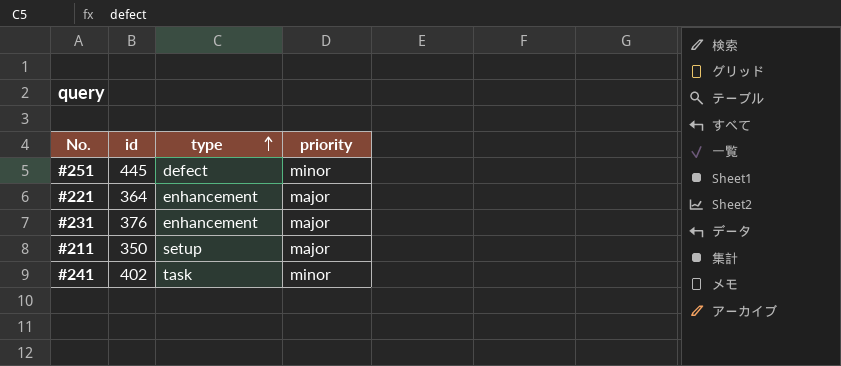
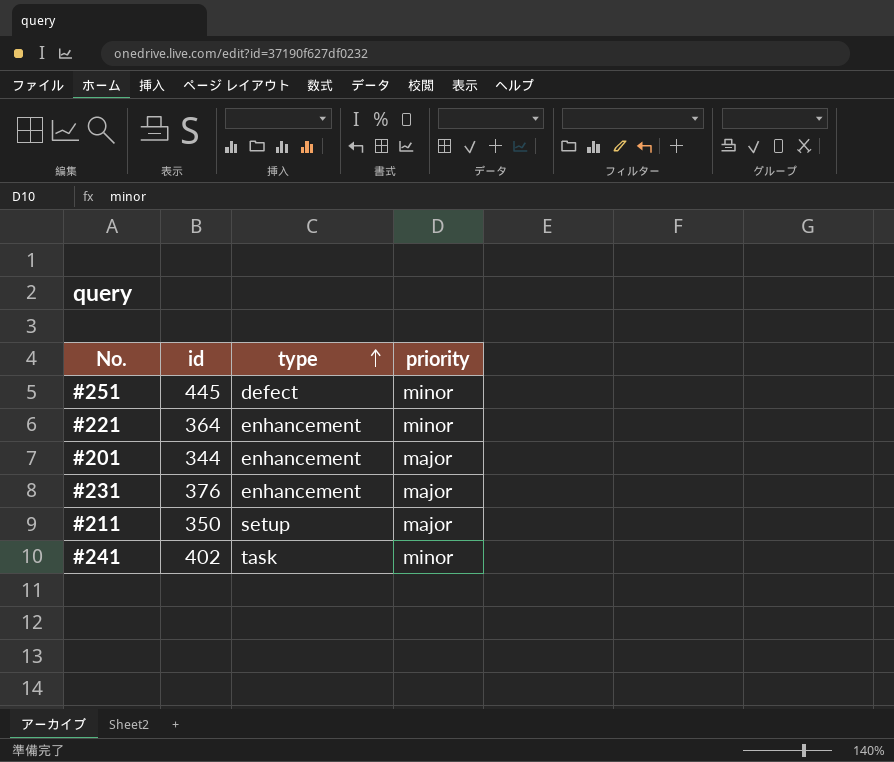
#221 | priority: major -> minor
row #201: none -> 344 | enhancement | major

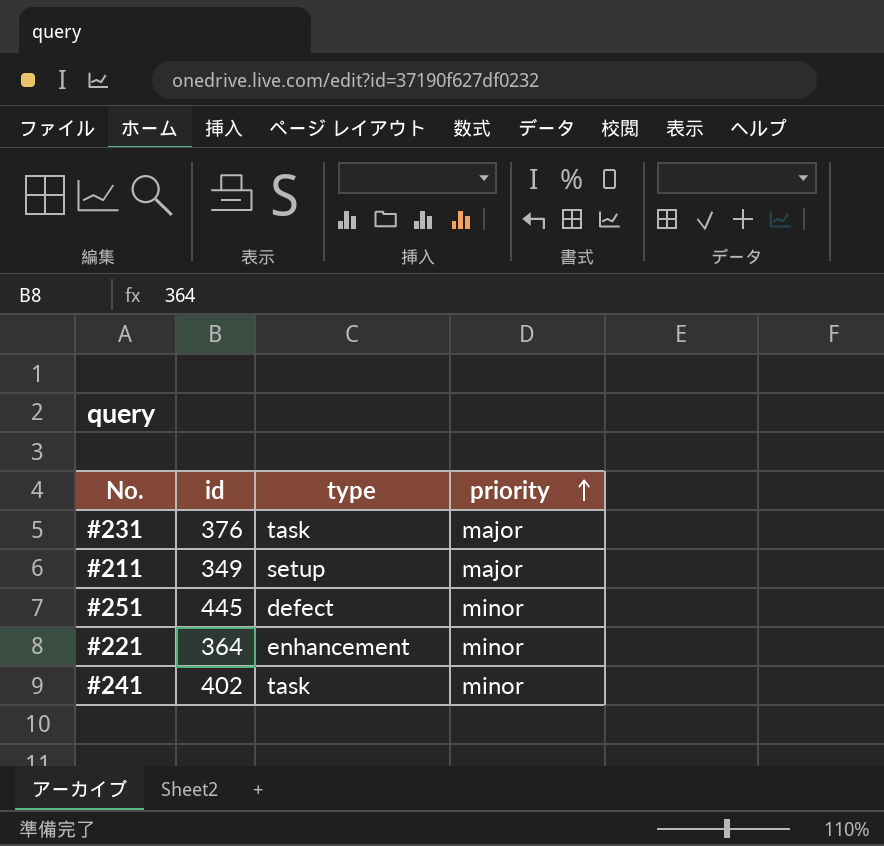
row order: type ascending -> priority ascending
row #201: 344 | enhancement | major -> none
#231 | type: enhancement -> task
#211 | id: 350 -> 349

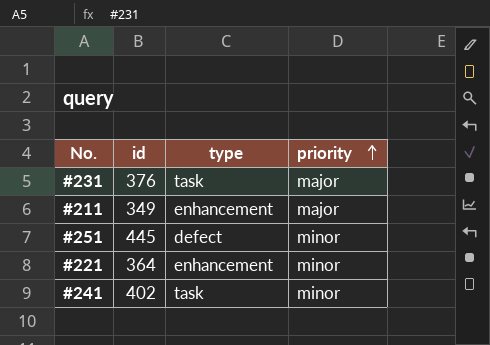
#211 | type: setup -> enhancement

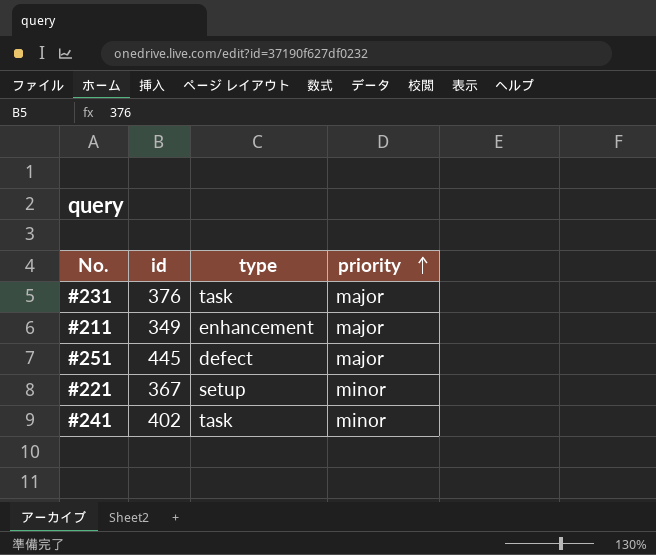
#251 | priority: minor -> major
#221 | id: 364 -> 367
#221 | type: enhancement -> setup

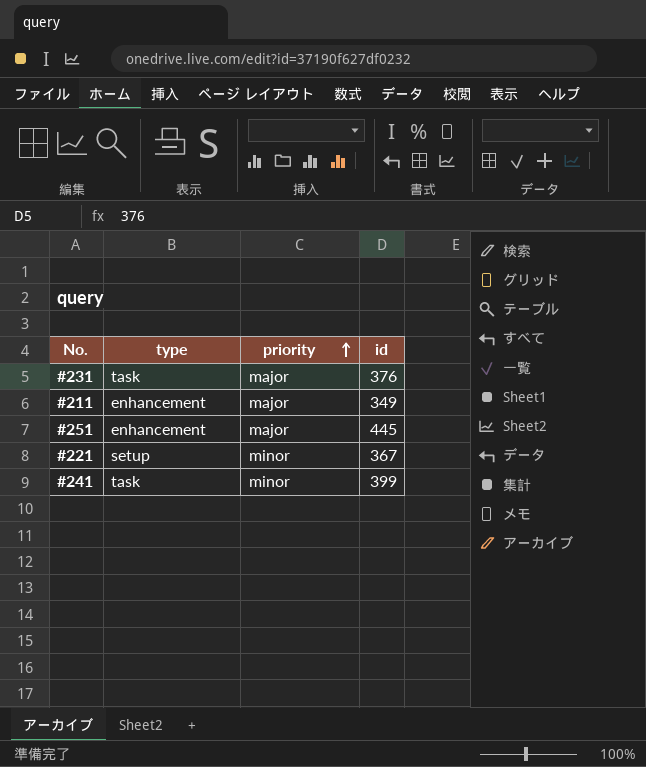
column id | position: 2 -> 4
#251 | type: defect -> enhancement
#241 | id: 402 -> 399

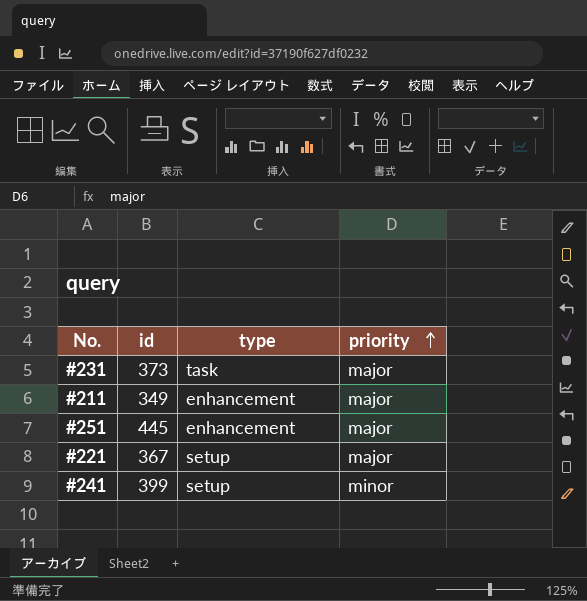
column id | position: 4 -> 2
#231 | id: 376 -> 373
#221 | priority: minor -> major
#241 | type: task -> setup

